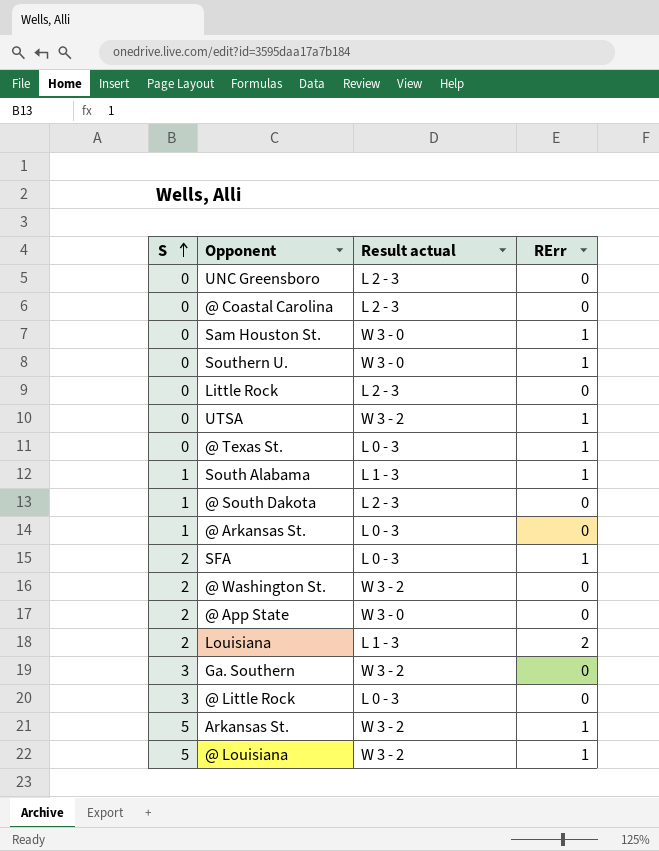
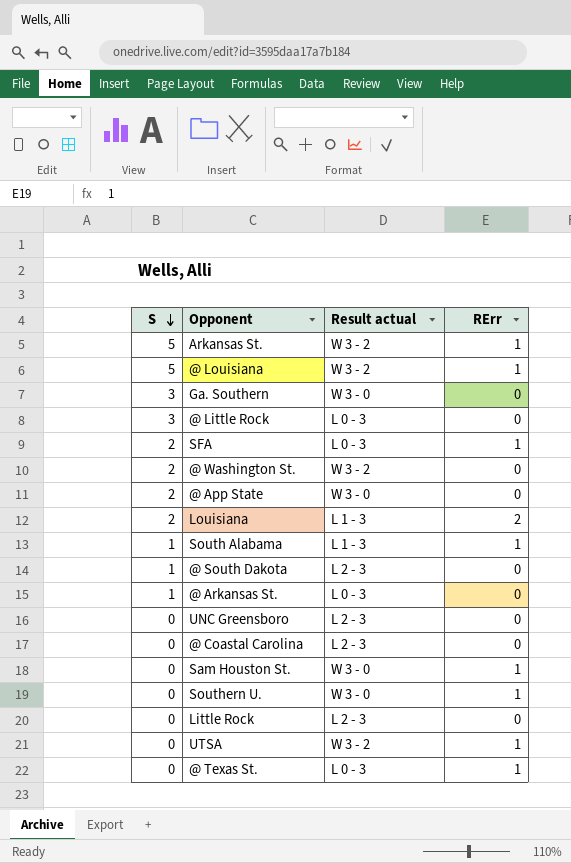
row order: S ascending -> S descending
Ga. Southern | Result actual: W 3 - 2 -> W 3 - 0

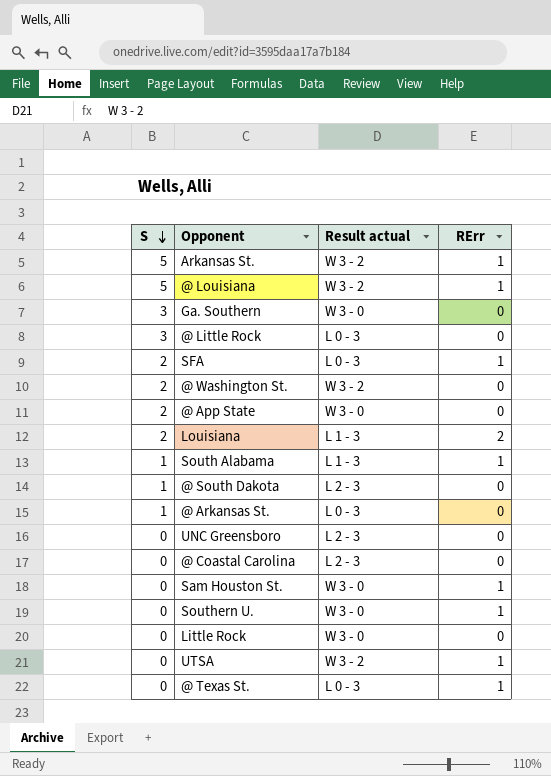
Little Rock | Result actual: L 2 - 3 -> W 3 - 0

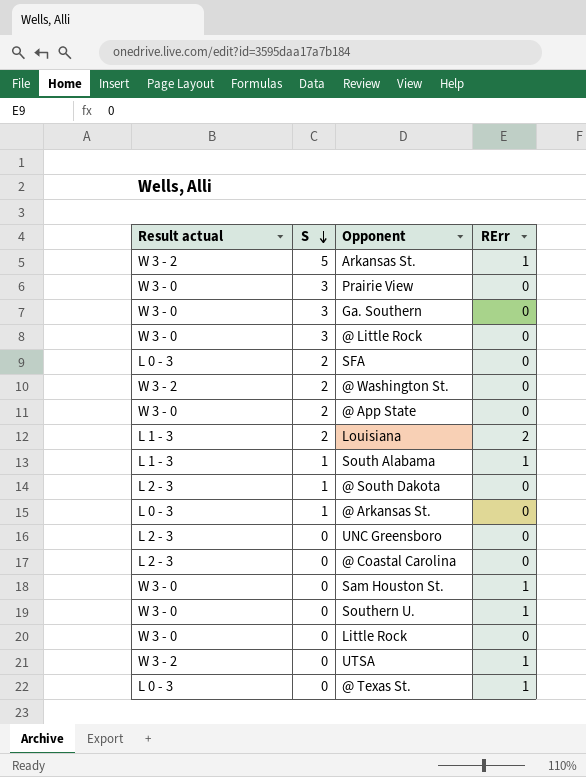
column Result actual | position: 3 -> 1
row @ Louisiana: 5 | W 3 - 2 | 1 -> none
row Prairie View: none -> W 3 - 0 | 3 | 0
@ Little Rock | Result actual: L 0 - 3 -> W 3 - 0
SFA | RErr: 1 -> 0

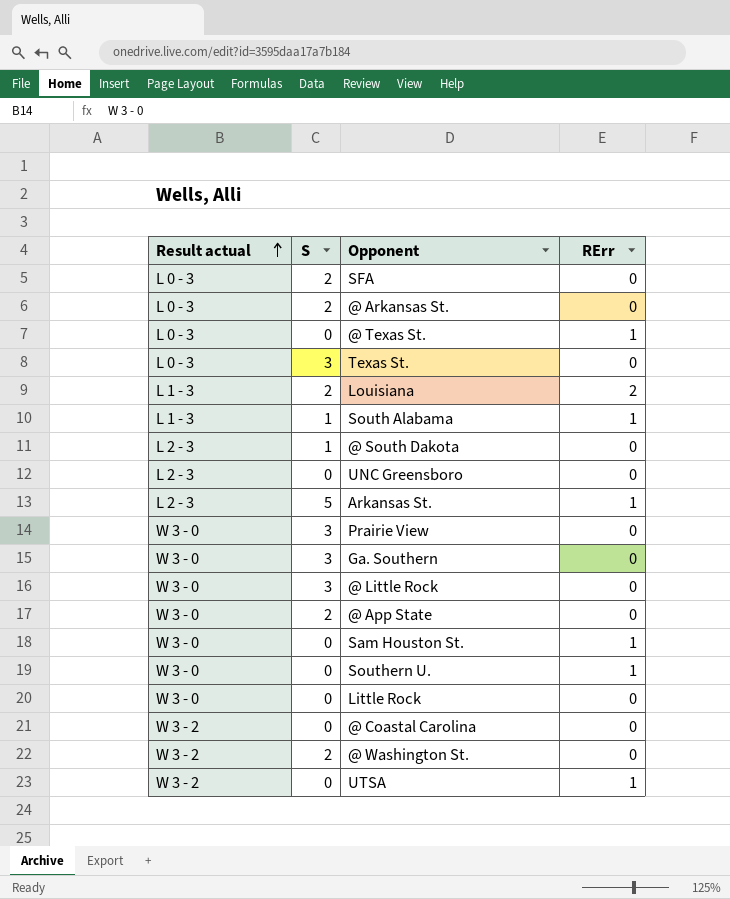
row order: S descending -> Result actual ascending
@ Arkansas St. | S: 1 -> 2
row Texas St.: none -> L 0 - 3 | 3 | 0
Arkansas St. | Result actual: W 3 - 2 -> L 2 - 3
@ Coastal Carolina | Result actual: L 2 - 3 -> W 3 - 2

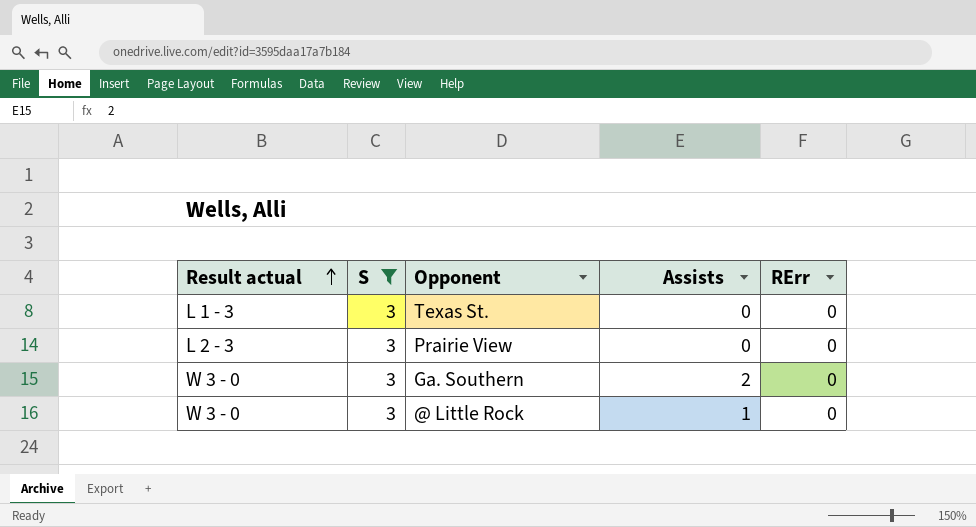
filter: none -> S = 3
column Assists | position: none -> 4
Texas St. | Result actual: L 0 - 3 -> L 1 - 3
Prairie View | Result actual: W 3 - 0 -> L 2 - 3

